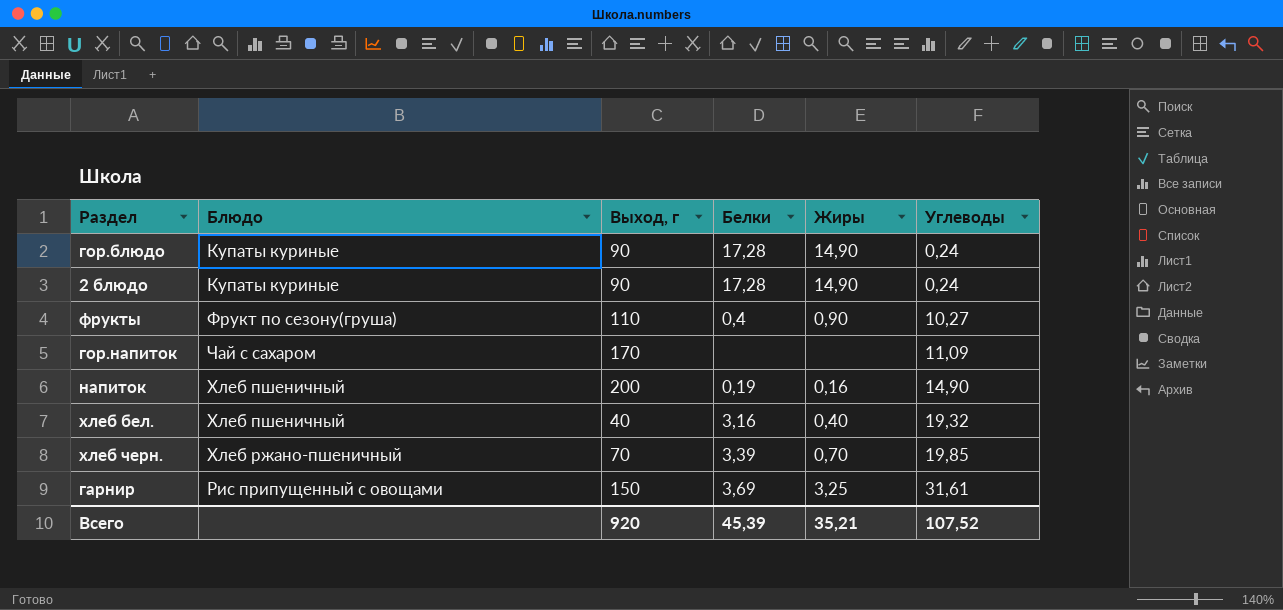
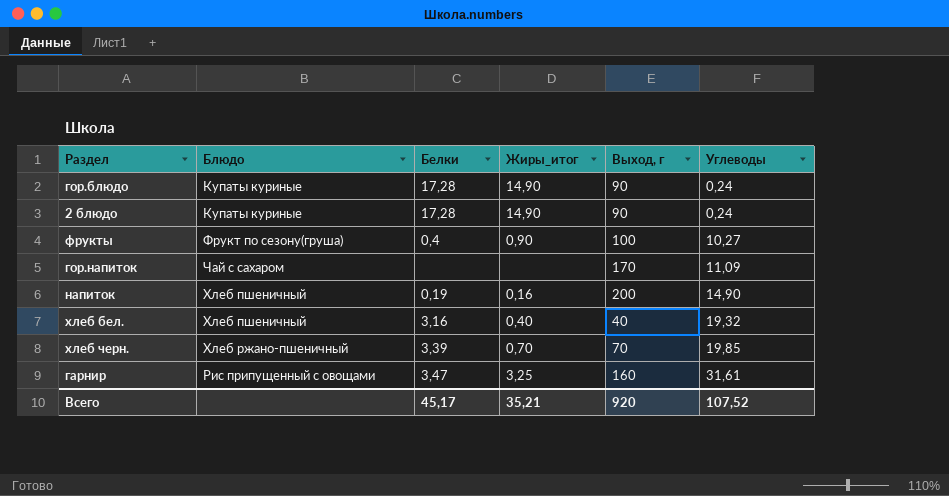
column name: Жиры -> Жиры_итог
column Выход, г | position: 3 -> 5
фрукты | Выход, г: 110 -> 100
гарнир | Белки: 3,69 -> 3,47
гарнир | Выход, г: 150 -> 160
Всего | Белки: 45,39 -> 45,17

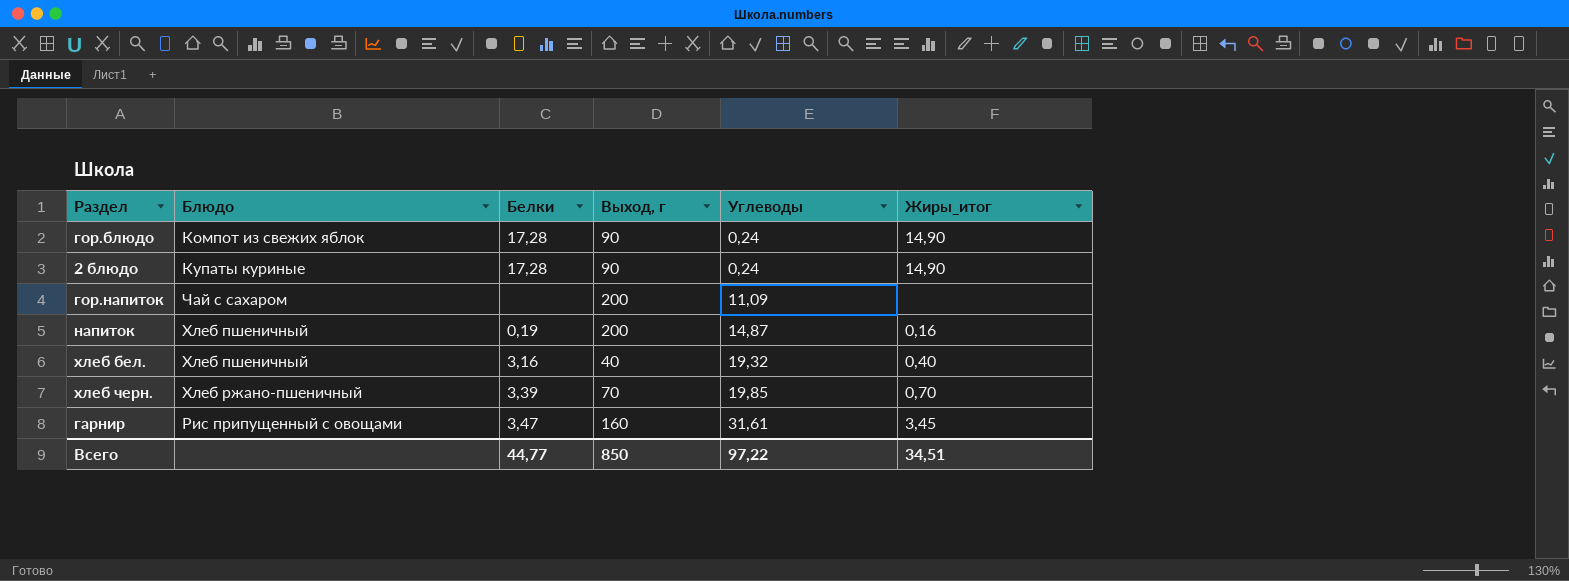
column Жиры_итог | position: 4 -> 6
row фрукты: Фрукт по сезону(груша) | 0,4 | 0,90 | 100 | 10,27 -> none
гор.блюдо | Блюдо: Купаты куриные -> Компот из свежих яблок
гор.напиток | Выход, г: 170 -> 200
напиток | Углеводы: 14,90 -> 14,87
гарнир | Жиры_итог: 3,25 -> 3,45
Всего | Белки: 45,17 -> 44,77
Всего | Выход, г: 920 -> 850
Всего | Углеводы: 107,52 -> 97,22
Всего | Жиры_итог: 35,21 -> 34,51

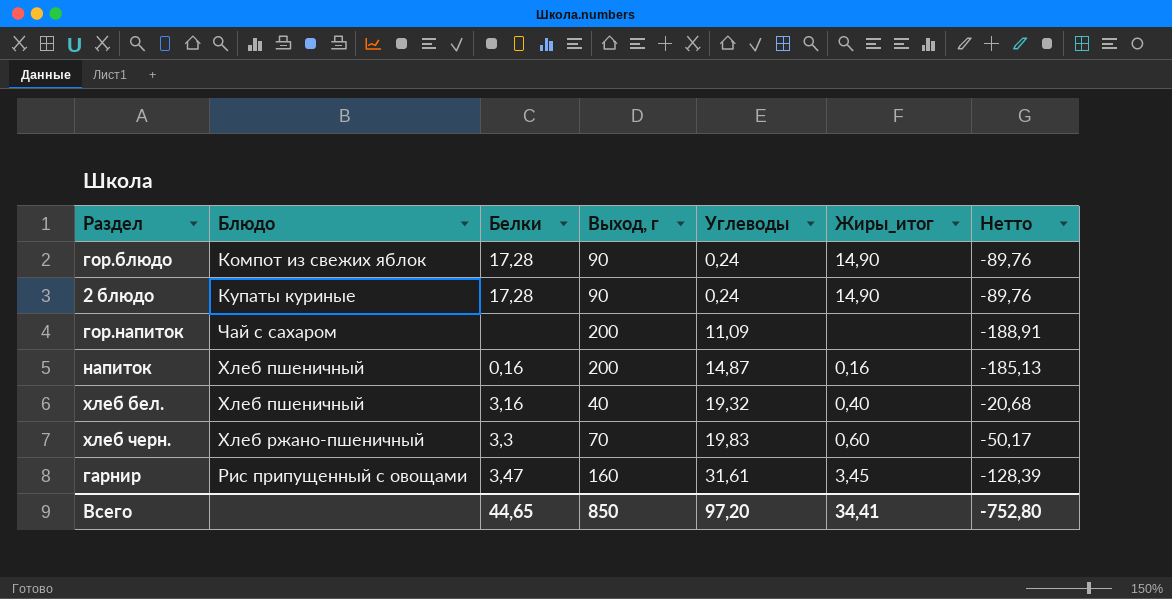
column Нетто | formula: none -> [Углеводы] - [Выход, г]
напиток | Белки: 0,19 -> 0,16
хлеб черн. | Белки: 3,39 -> 3,3
хлеб черн. | Углеводы: 19,85 -> 19,83
хлеб черн. | Жиры_итог: 0,70 -> 0,60
Всего | Белки: 44,77 -> 44,65
Всего | Углеводы: 97,22 -> 97,20
Всего | Жиры_итог: 34,51 -> 34,41

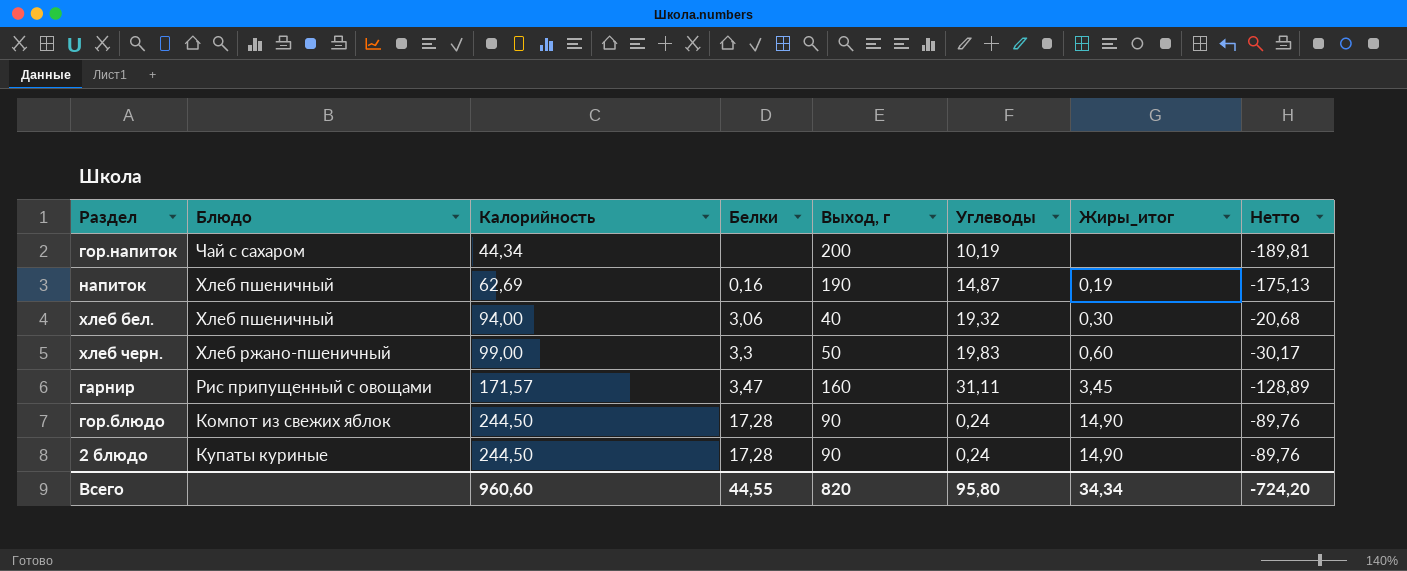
row order: Углеводы ascending -> Калорийность ascending
column Калорийность | position: none -> 3
гор.напиток | Углеводы: 11,09 -> 10,19
гор.напиток | Нетто: -188,91 -> -189,81
напиток | Выход, г: 200 -> 190
напиток | Жиры_итог: 0,16 -> 0,19
напиток | Нетто: -185,13 -> -175,13
хлеб бел. | Белки: 3,16 -> 3,06
хлеб бел. | Жиры_итог: 0,40 -> 0,30
хлеб черн. | Выход, г: 70 -> 50
хлеб черн. | Нетто: -50,17 -> -30,17
гарнир | Углеводы: 31,61 -> 31,11
гарнир | Нетто: -128,39 -> -128,89
Всего | Белки: 44,65 -> 44,55
Всего | Выход, г: 850 -> 820
Всего | Углеводы: 97,20 -> 95,80
Всего | Жиры_итог: 34,41 -> 34,34
Всего | Нетто: -752,80 -> -724,20

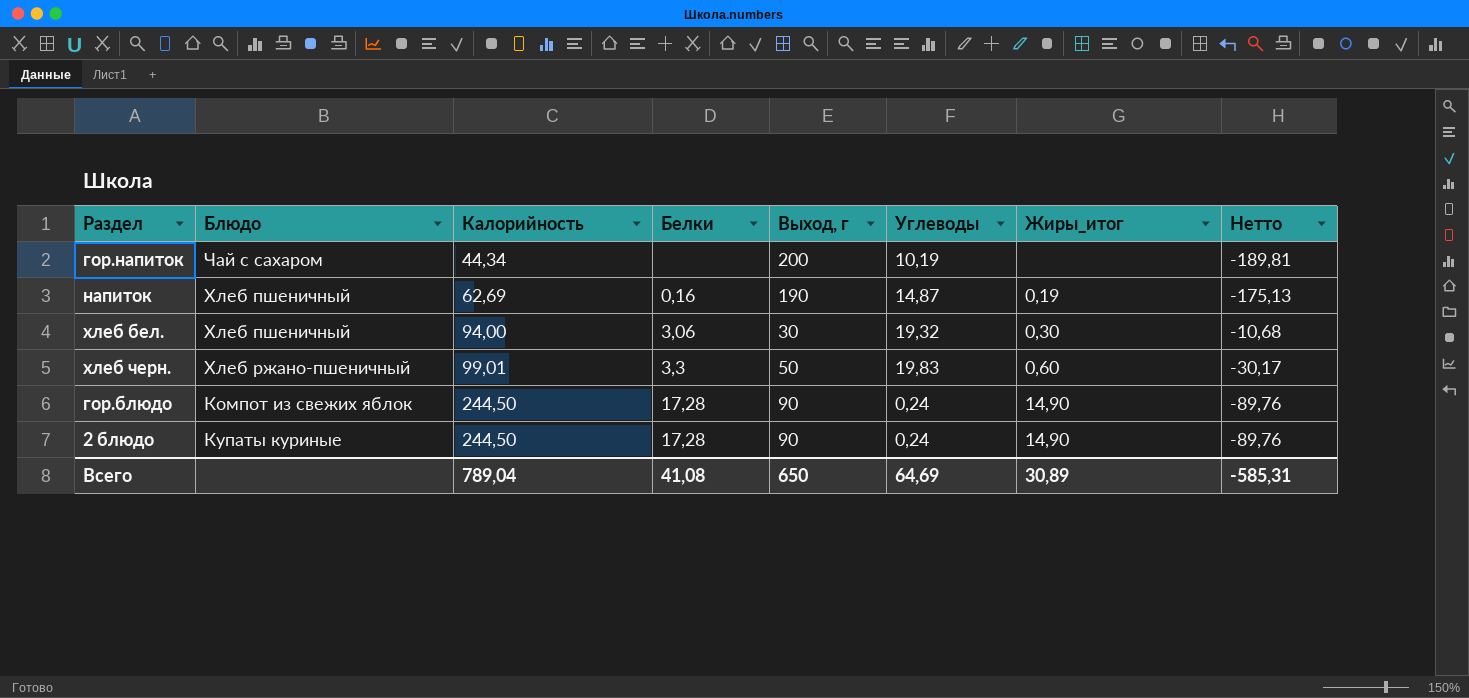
row гарнир: Рис припущенный с овощами | 171,57 | 3,47 | 160 | 31,11 | 3,45 | -128,89 -> none
хлеб бел. | Выход, г: 40 -> 30
хлеб бел. | Нетто: -20,68 -> -10,68
хлеб черн. | Калорийность: 99,00 -> 99,01
Всего | Калорийность: 960,60 -> 789,04
Всего | Белки: 44,55 -> 41,08
Всего | Выход, г: 820 -> 650
Всего | Углеводы: 95,80 -> 64,69
Всего | Жиры_итог: 34,34 -> 30,89
Всего | Нетто: -724,20 -> -585,31

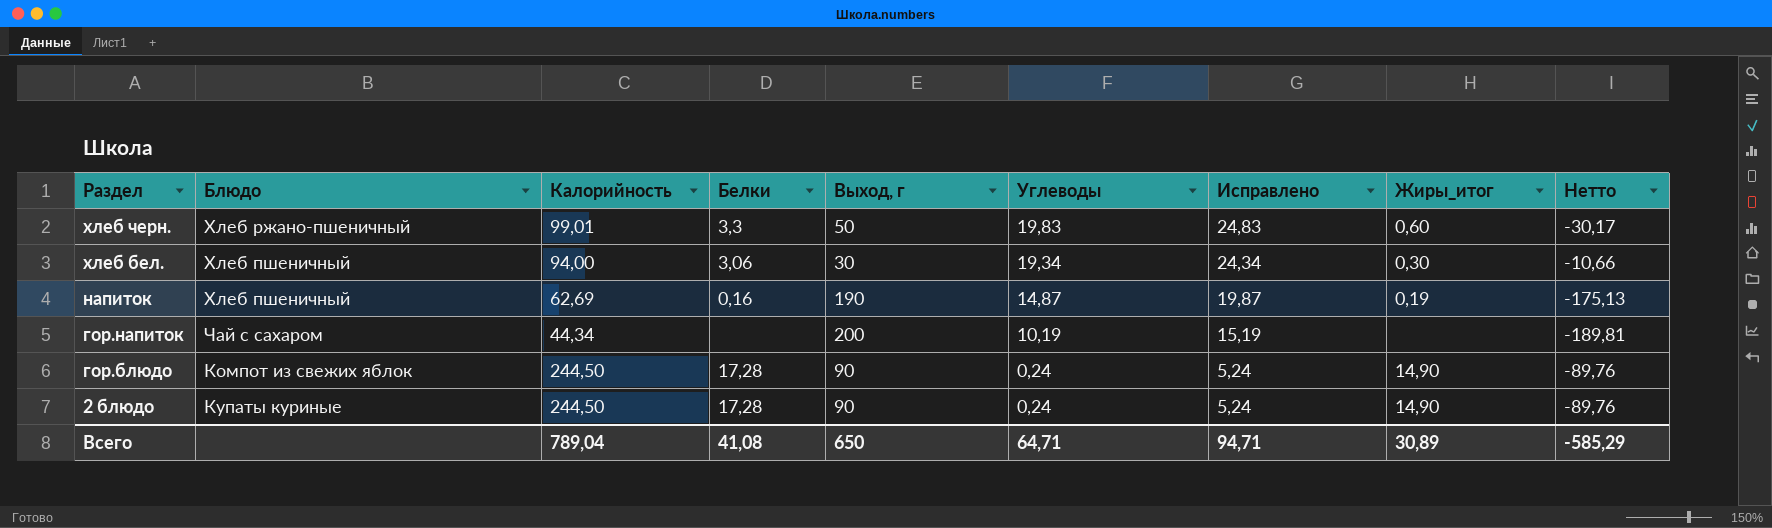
row order: Калорийность ascending -> Раздел descending
column Исправлено | formula: none -> [Углеводы] + 5
хлеб бел. | Углеводы: 19,32 -> 19,34
хлеб бел. | Нетто: -10,68 -> -10,66
Всего | Углеводы: 64,69 -> 64,71
Всего | Нетто: -585,31 -> -585,29

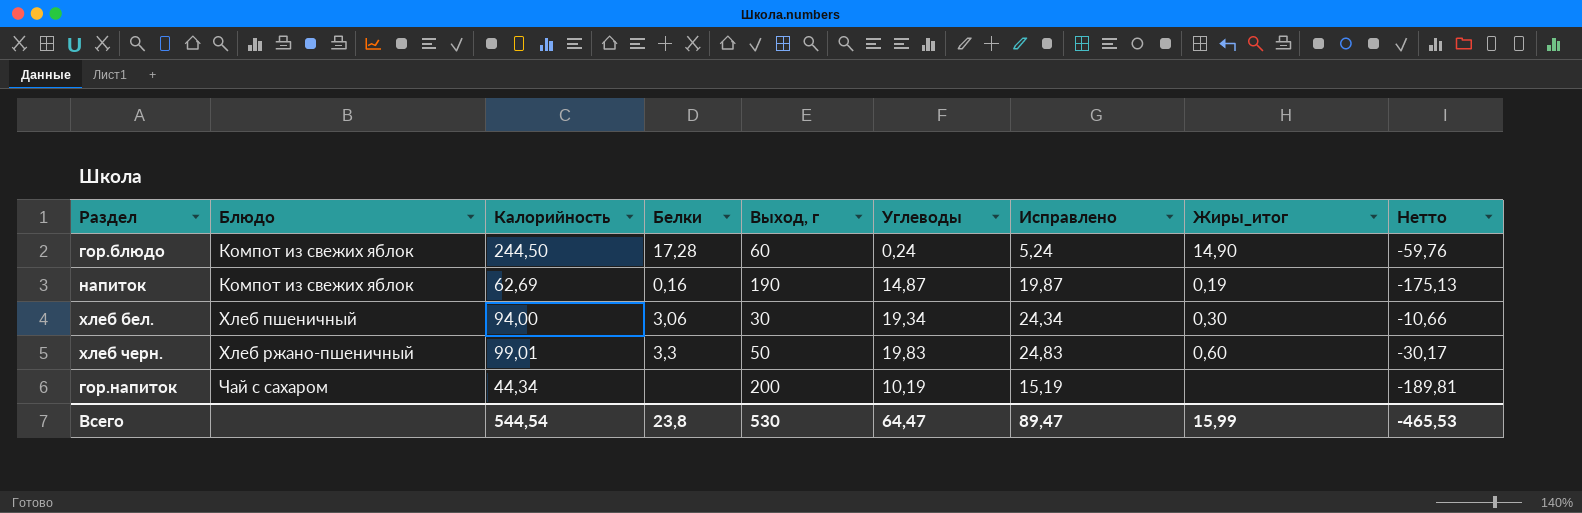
row order: Раздел descending -> Блюдо ascending
row 2 блюдо: Купаты куриные | 244,50 | 17,28 | 90 | 0,24 | 5,24 | 14,90 | -89,76 -> none
гор.блюдо | Выход, г: 90 -> 60
гор.блюдо | Нетто: -89,76 -> -59,76
напиток | Блюдо: Хлеб пшеничный -> Компот из свежих яблок
Всего | Калорийность: 789,04 -> 544,54
Всего | Белки: 41,08 -> 23,8
Всего | Выход, г: 650 -> 530
Всего | Углеводы: 64,71 -> 64,47
Всего | Исправлено: 94,71 -> 89,47
Всего | Жиры_итог: 30,89 -> 15,99
Всего | Нетто: -585,29 -> -465,53

